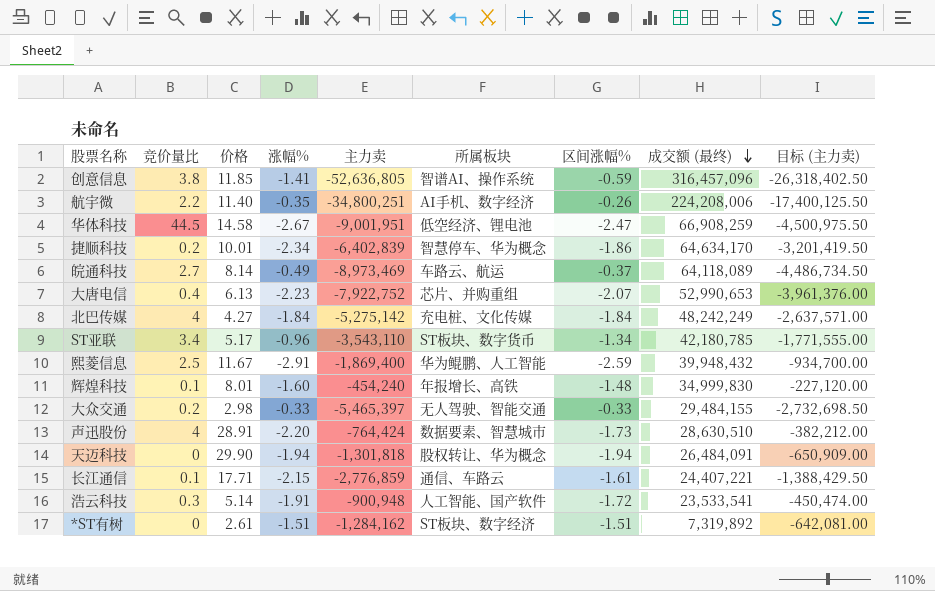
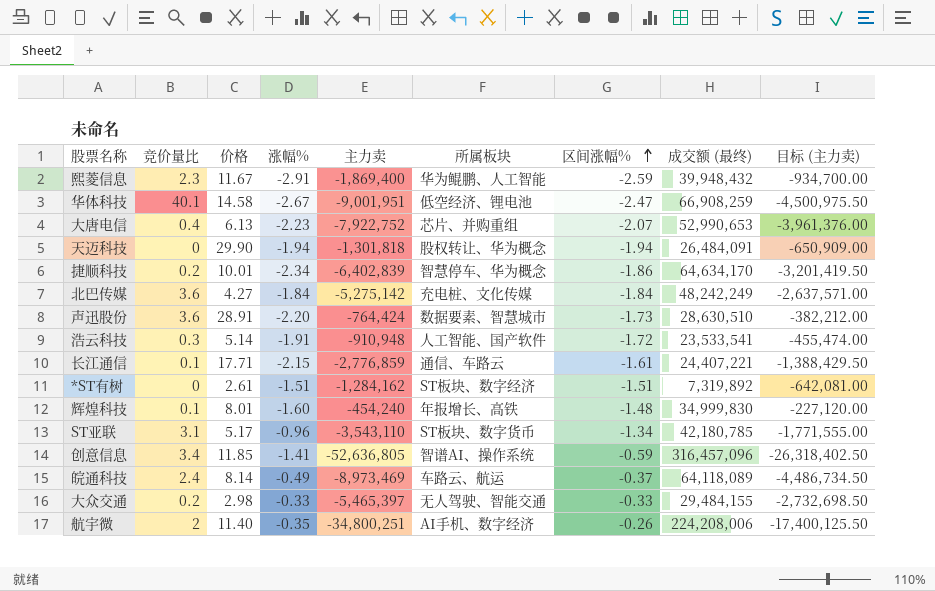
row order: 成交额 (最终) descending -> 区间涨幅% ascending
熙菱信息 | 竞价量比: 2.5 -> 2.3
华体科技 | 竞价量比: 44.5 -> 40.1
北巴传媒 | 竞价量比: 4 -> 3.6
声迅股份 | 竞价量比: 4 -> 3.6
浩云科技 | 主力卖: -900,948 -> -910,948
浩云科技 | 目标 (主力卖): -450,474.00 -> -455,474.00
ST亚联 | 竞价量比: 3.4 -> 3.1
创意信息 | 竞价量比: 3.8 -> 3.4
皖通科技 | 竞价量比: 2.7 -> 2.4
航宇微 | 竞价量比: 2.2 -> 2

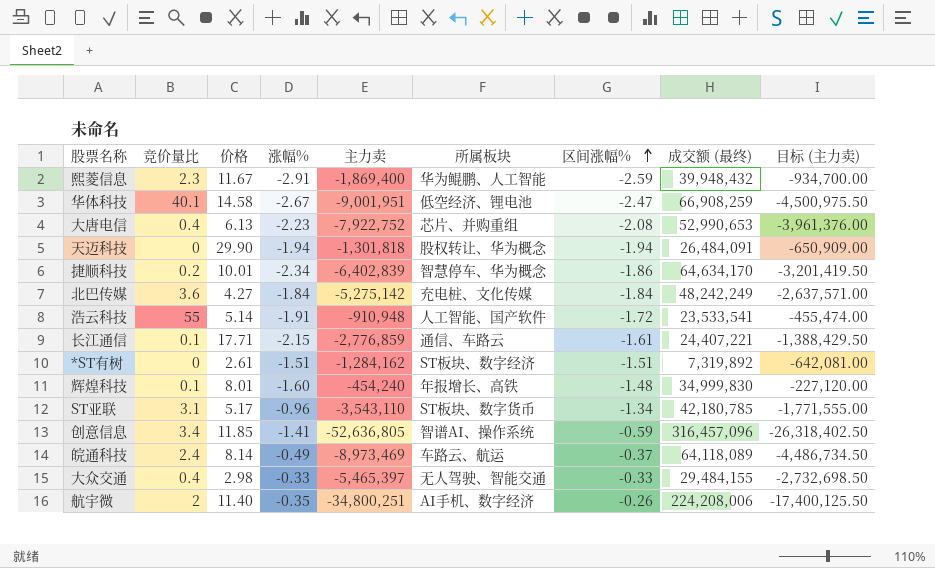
row 声迅股份: 3.6 | 28.91 | -2.20 | -764,424 | 数据要素、智慧城市 | -1.73 | 28,630,510 | -382,212.00 -> none
大唐电信 | 区间涨幅%: -2.07 -> -2.08
浩云科技 | 竞价量比: 0.3 -> 55
大众交通 | 竞价量比: 0.2 -> 0.4

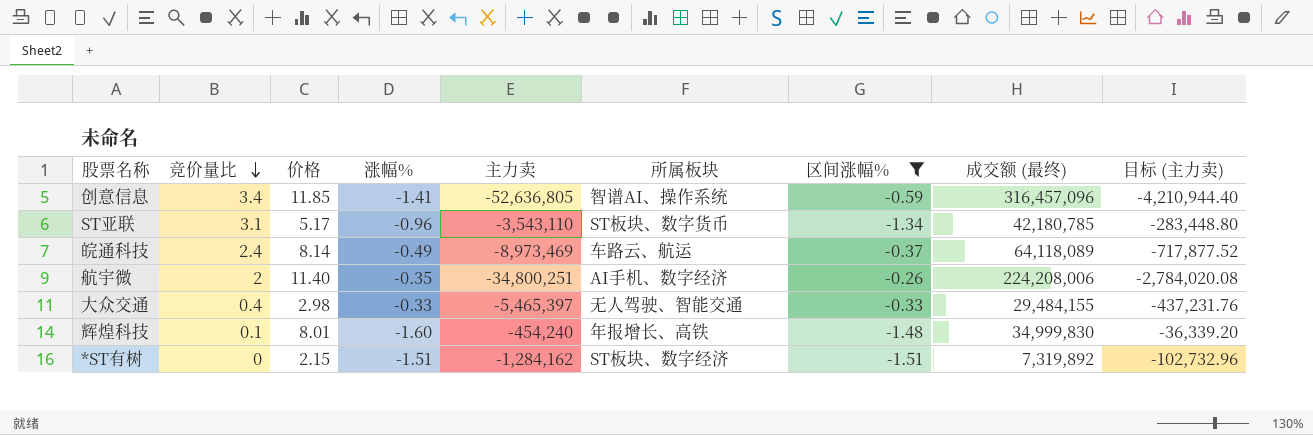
filter: none -> 区间涨幅% >= -1.51
row order: 区间涨幅% ascending -> 竞价量比 descending
column 目标 (主力卖) | formula: [主力卖] * 0.5 -> [主力卖] * 0.08
*ST有树 | 价格: 2.61 -> 2.15

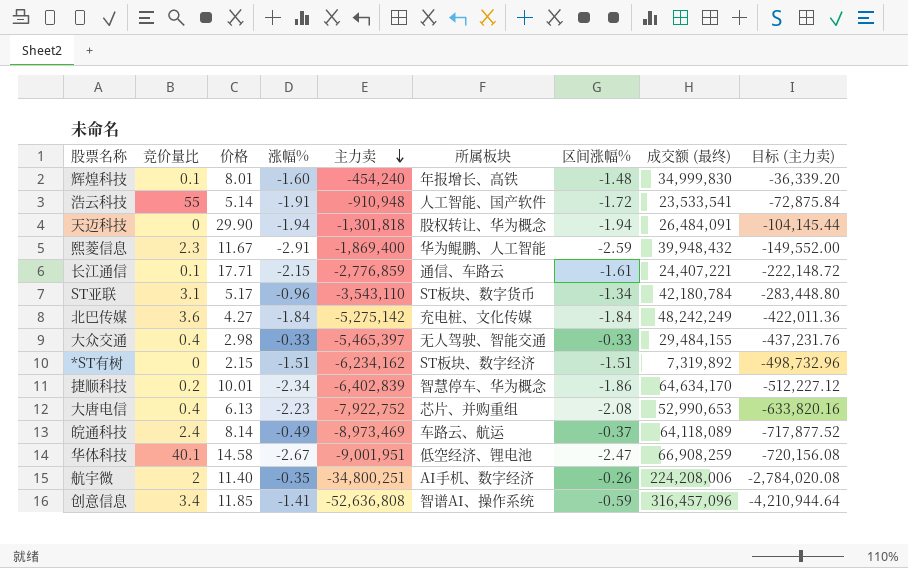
filter: 区间涨幅% >= -1.51 -> none
row order: 竞价量比 descending -> 主力卖 descending
ST亚联 | 成交额 (最终): 42,180,785 -> 42,180,784
*ST有树 | 主力卖: -1,284,162 -> -6,234,162
*ST有树 | 目标 (主力卖): -102,732.96 -> -498,732.96
创意信息 | 主力卖: -52,636,805 -> -52,636,808
创意信息 | 目标 (主力卖): -4,210,944.40 -> -4,210,944.64

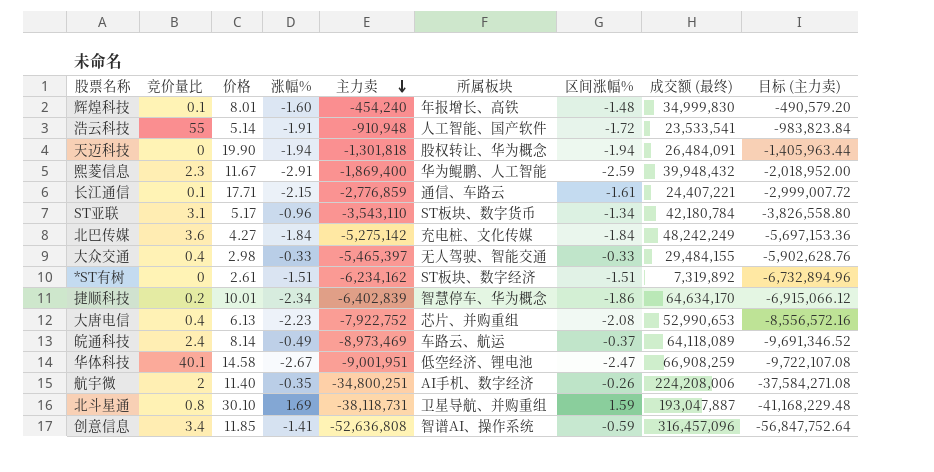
column 目标 (主力卖) | formula: [主力卖] * 0.08 -> [主力卖] * 1.08
天迈科技 | 价格: 29.90 -> 19.90
*ST有树 | 价格: 2.15 -> 2.61
row 北斗星通: none -> 0.8 | 30.10 | 1.69 | -38,118,731 | 卫星导航、并购重组 | 1.59 | 193,047,887 | -41,168,229.48

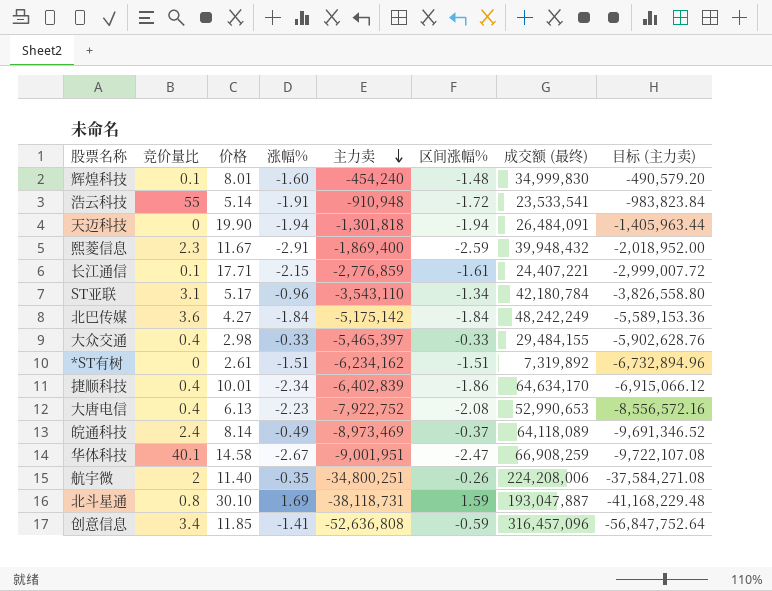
column 所属板块 | position: 6 -> none
北巴传媒 | 主力卖: -5,275,142 -> -5,175,142
北巴传媒 | 目标 (主力卖): -5,697,153.36 -> -5,589,153.36
捷顺科技 | 竞价量比: 0.2 -> 0.4

